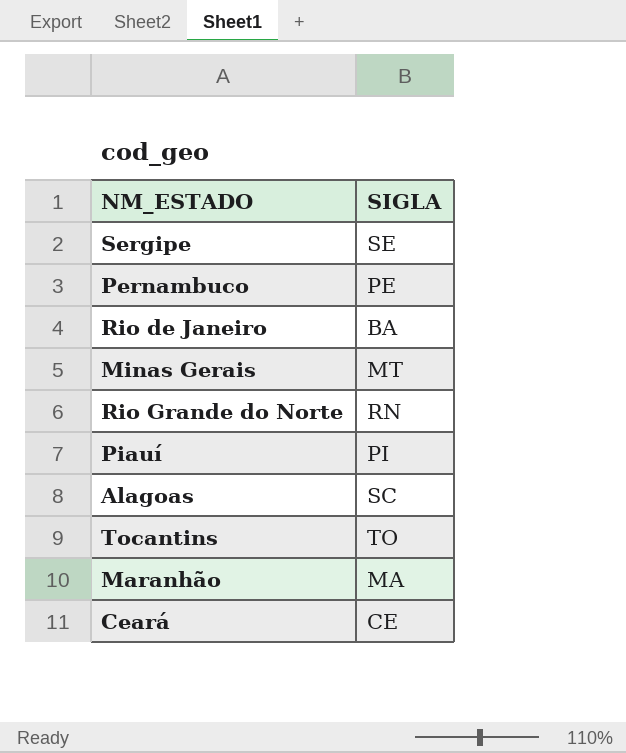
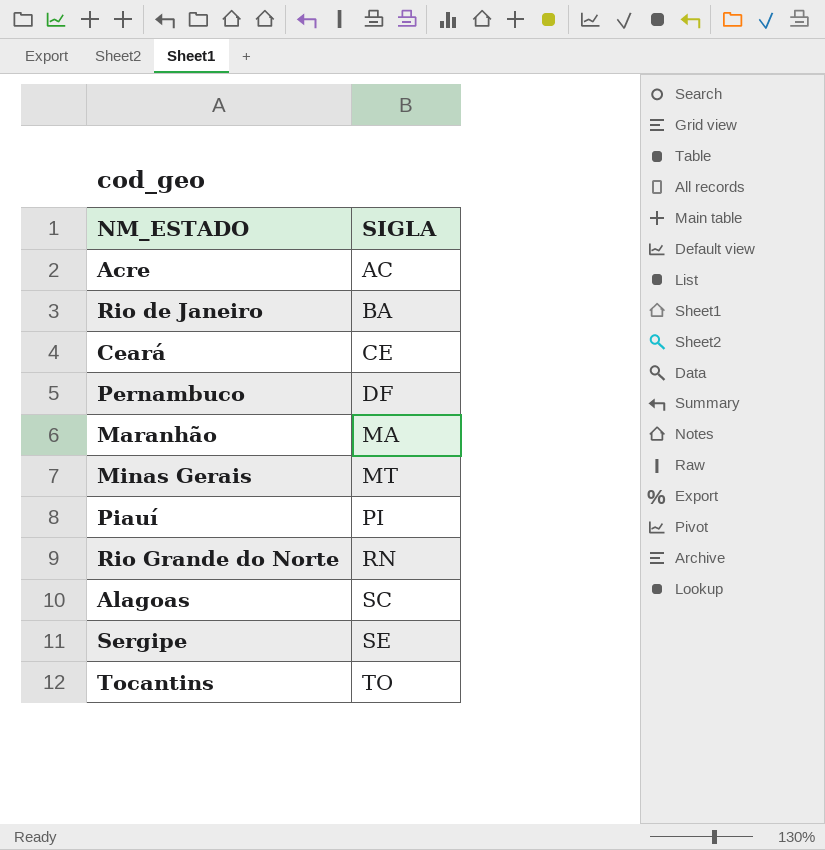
row order: none -> SIGLA ascending
row Acre: none -> AC
Pernambuco | SIGLA: PE -> DF

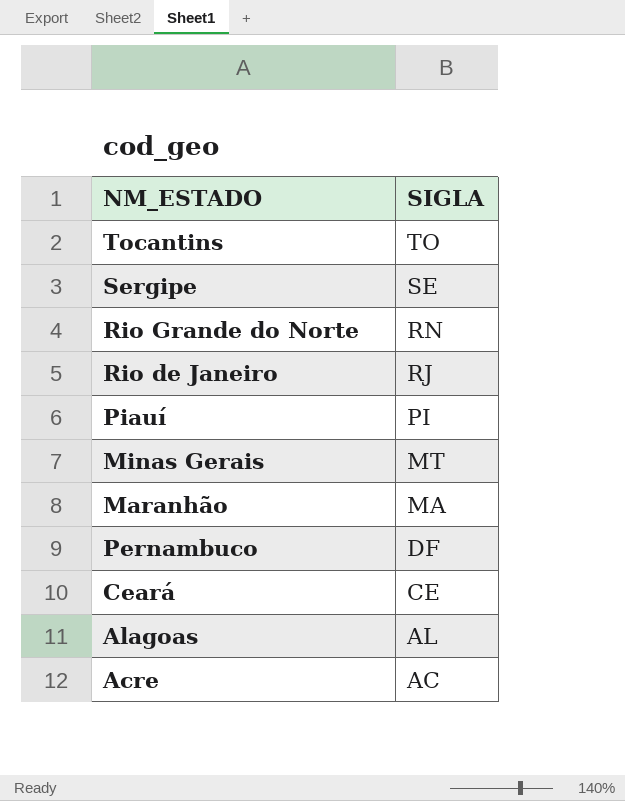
row order: SIGLA ascending -> SIGLA descending
Rio de Janeiro | SIGLA: BA -> RJ
Alagoas | SIGLA: SC -> AL

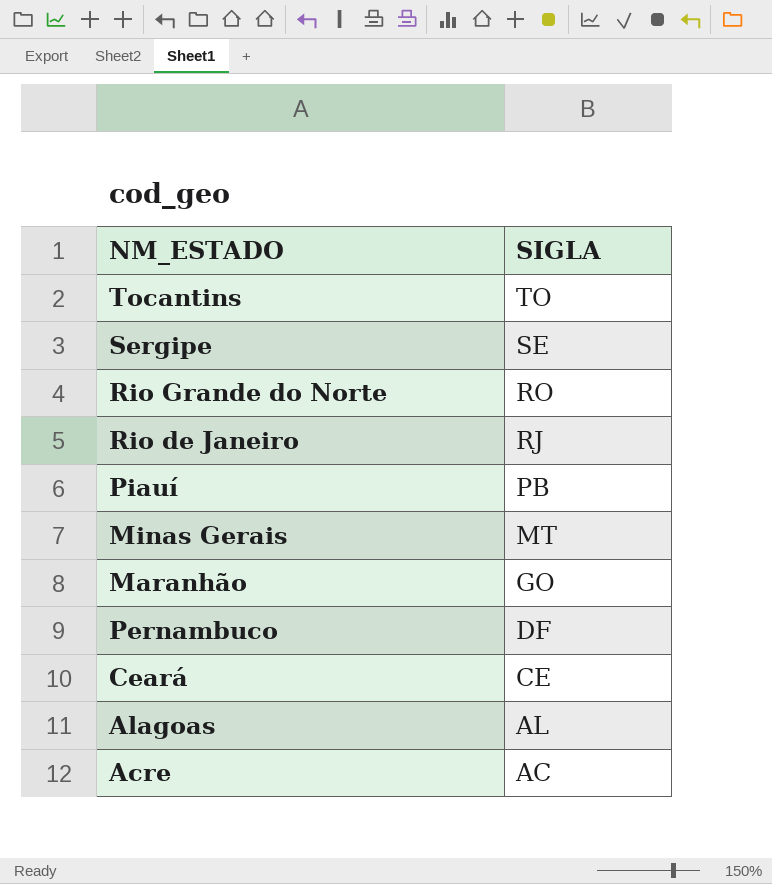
Rio Grande do Norte | SIGLA: RN -> RO
Piauí | SIGLA: PI -> PB
Maranhão | SIGLA: MA -> GO

